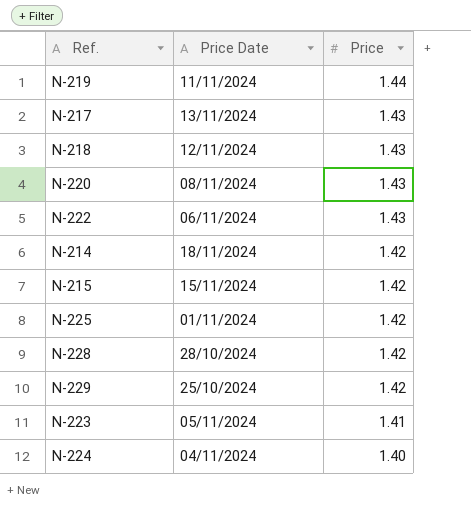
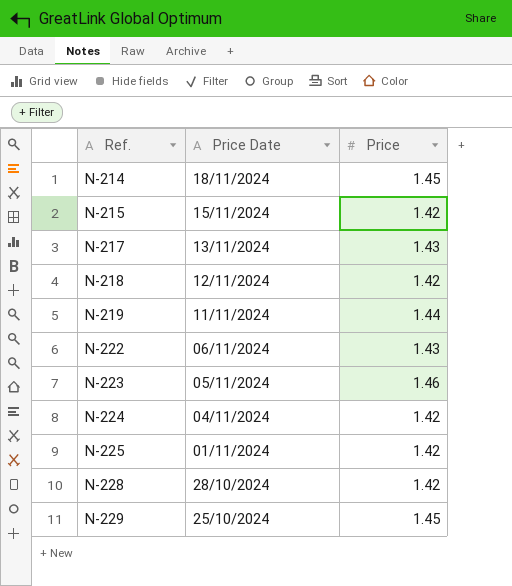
row order: Price descending -> Ref. ascending
row N-220: 08/11/2024 | 1.43 -> none
N-214 | Price: 1.42 -> 1.45
N-218 | Price: 1.43 -> 1.42
N-223 | Price: 1.41 -> 1.46
N-224 | Price: 1.40 -> 1.42
N-229 | Price: 1.42 -> 1.45

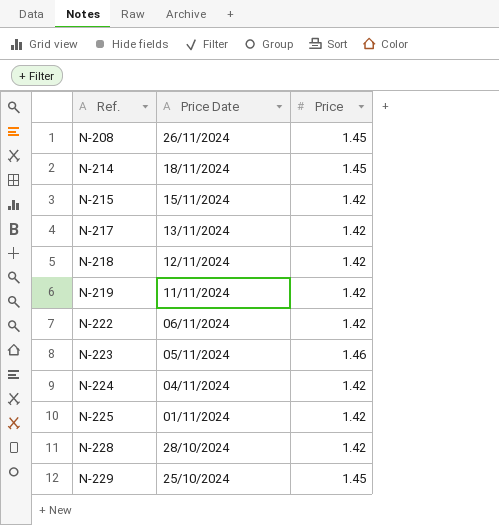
row N-208: none -> 26/11/2024 | 1.45
N-217 | Price: 1.43 -> 1.42
N-219 | Price: 1.44 -> 1.42
N-222 | Price: 1.43 -> 1.42

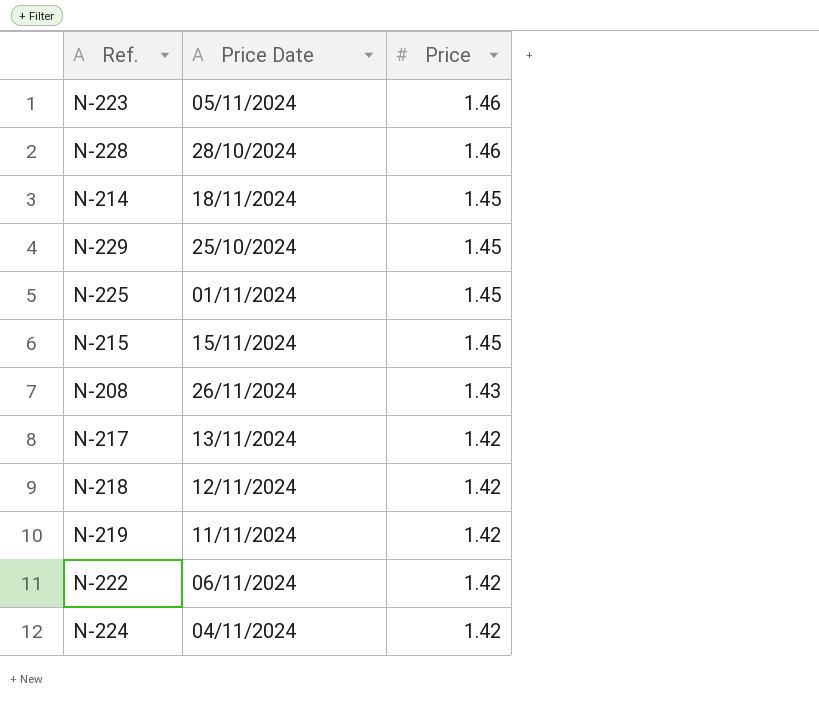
row order: Ref. ascending -> Price descending
N-228 | Price: 1.42 -> 1.46
N-225 | Price: 1.42 -> 1.45
N-215 | Price: 1.42 -> 1.45
N-208 | Price: 1.45 -> 1.43

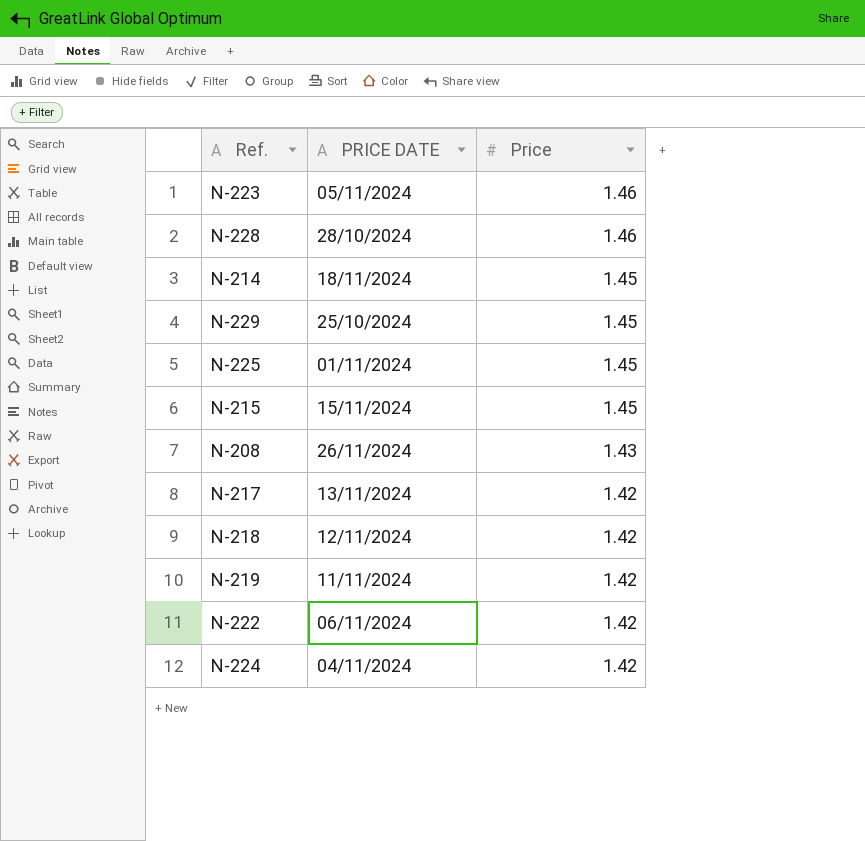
column name: Price Date -> PRICE DATE

